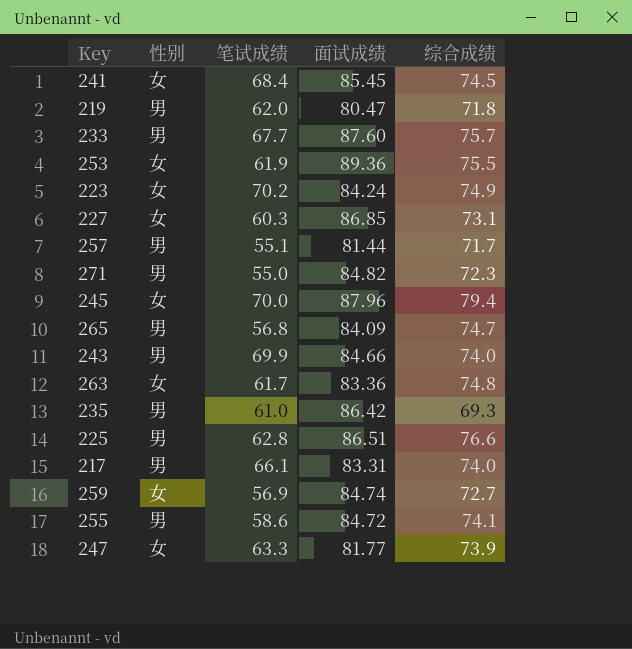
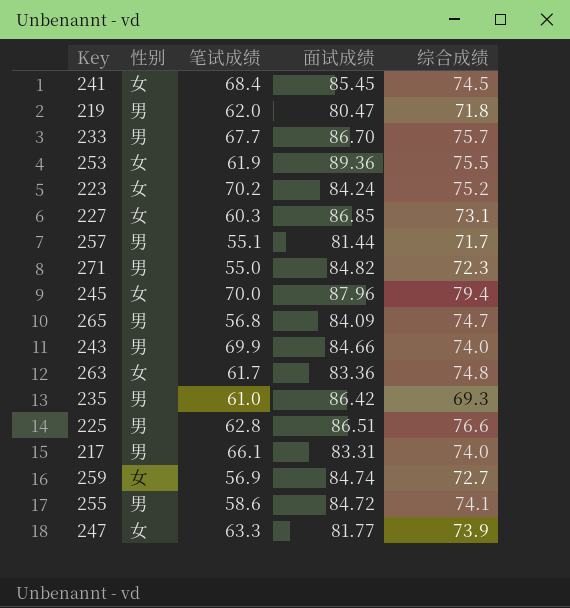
233 | 面试成绩: 87.60 -> 86.70
223 | 综合成绩: 74.9 -> 75.2

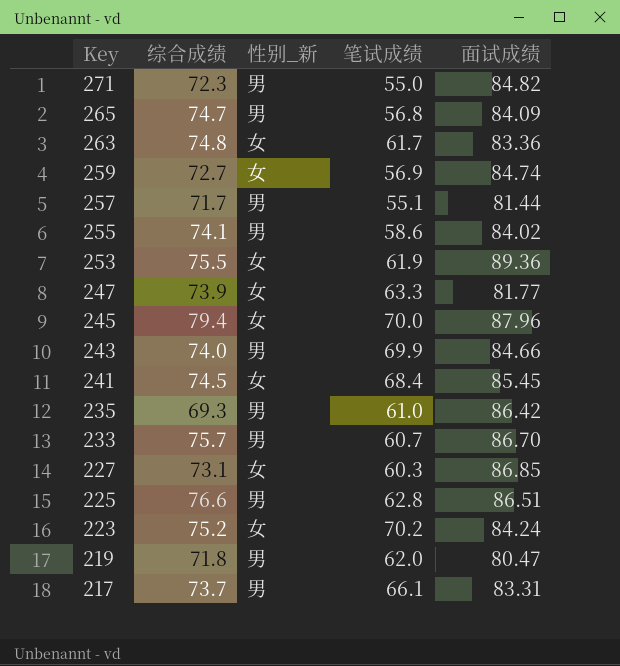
row order: none -> Key descending
column 综合成绩 | position: 5 -> 2
column name: 性别 -> 性别_新
255 | 面试成绩: 84.72 -> 84.02
233 | 笔试成绩: 67.7 -> 60.7
217 | 综合成绩: 74.0 -> 73.7

